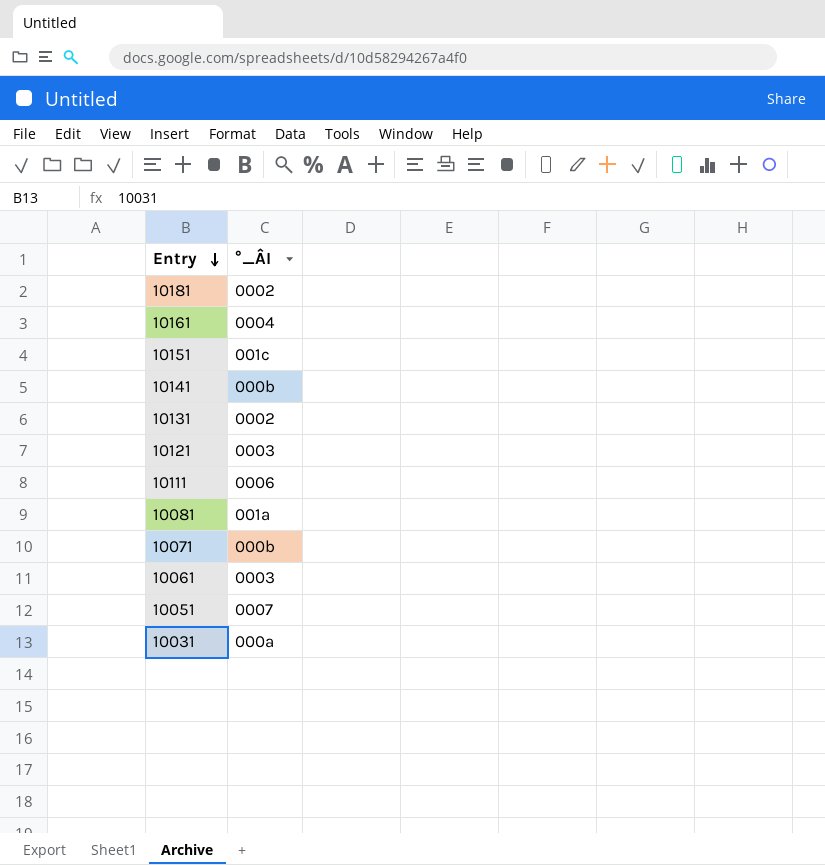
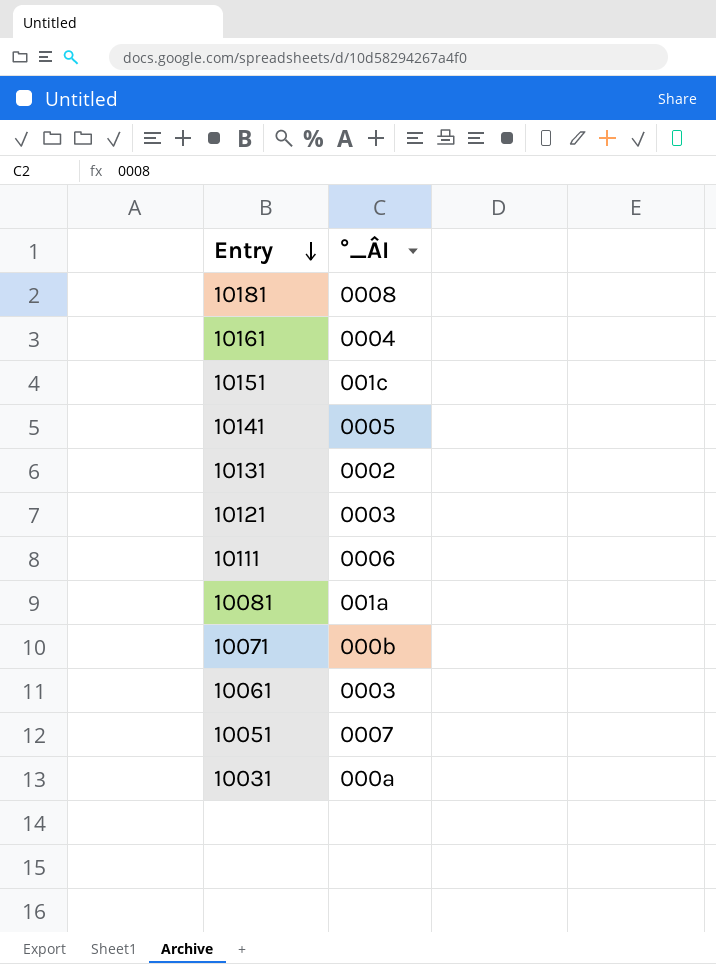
10181 | °_ÂI: 0002 -> 0008
10141 | °_ÂI: 000b -> 0005

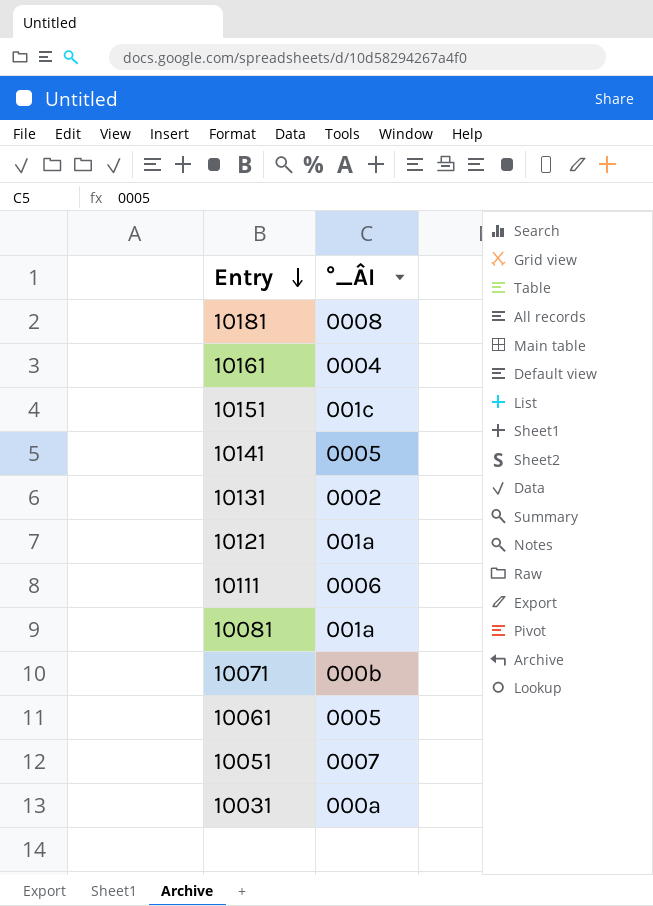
10121 | °_ÂI: 0003 -> 001a
10061 | °_ÂI: 0003 -> 0005

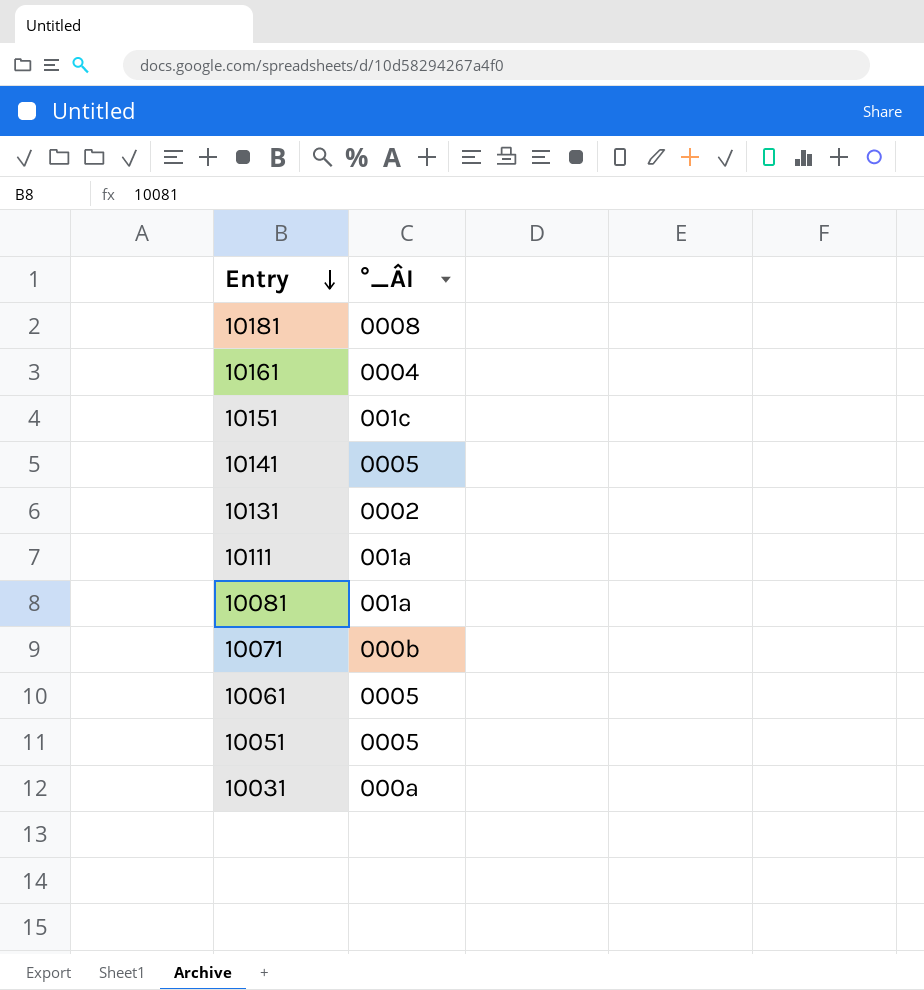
row 10121: 001a -> none
10111 | °_ÂI: 0006 -> 001a
10051 | °_ÂI: 0007 -> 0005

